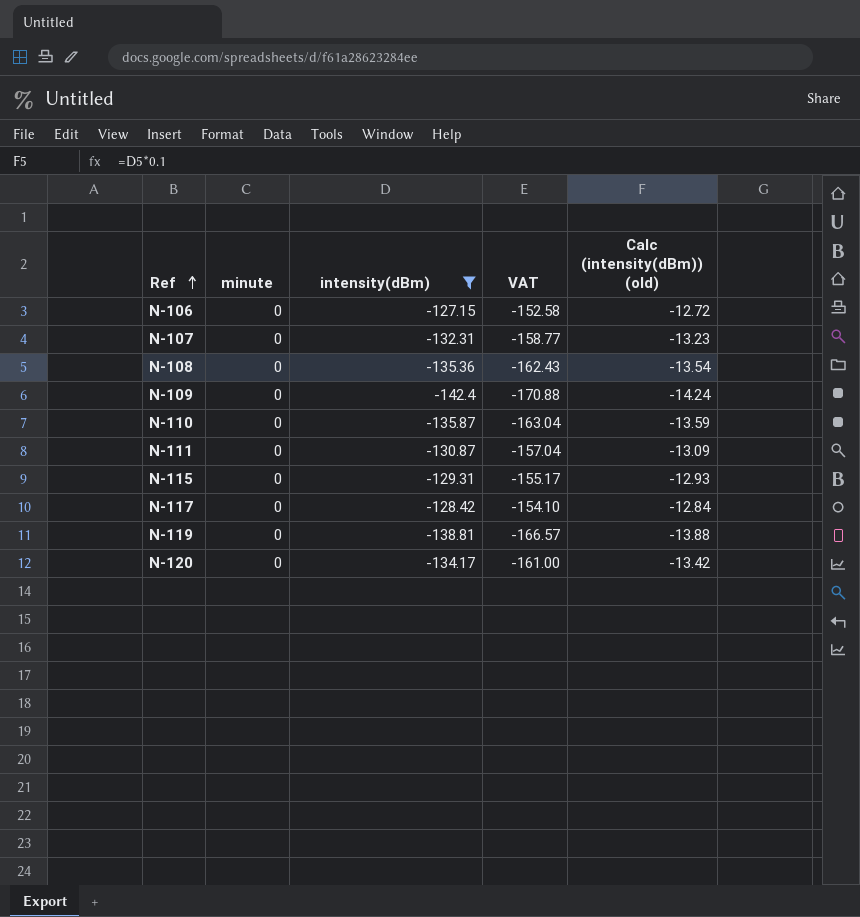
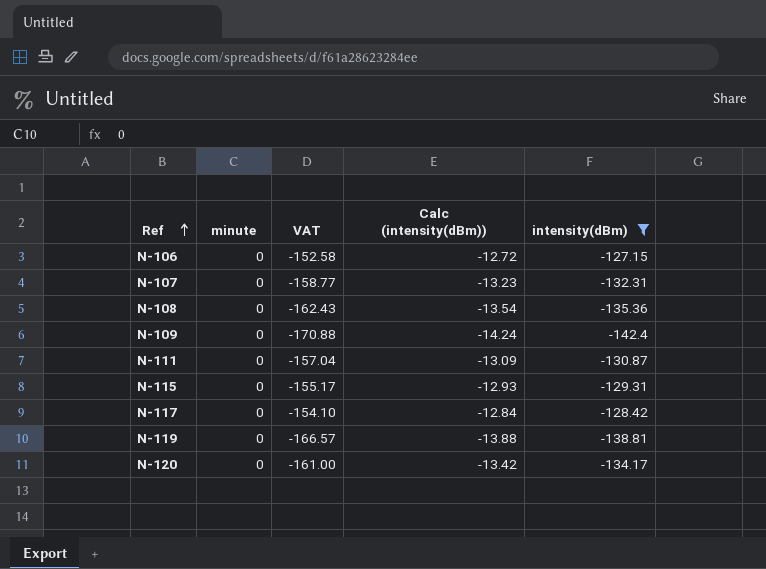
column name: Calc (intensity(dBm)) (old) -> Calc (intensity(dBm))
column intensity(dBm) | position: 3 -> 5
row N-110: 0 | -135.87 | -163.04 | -13.59 -> none

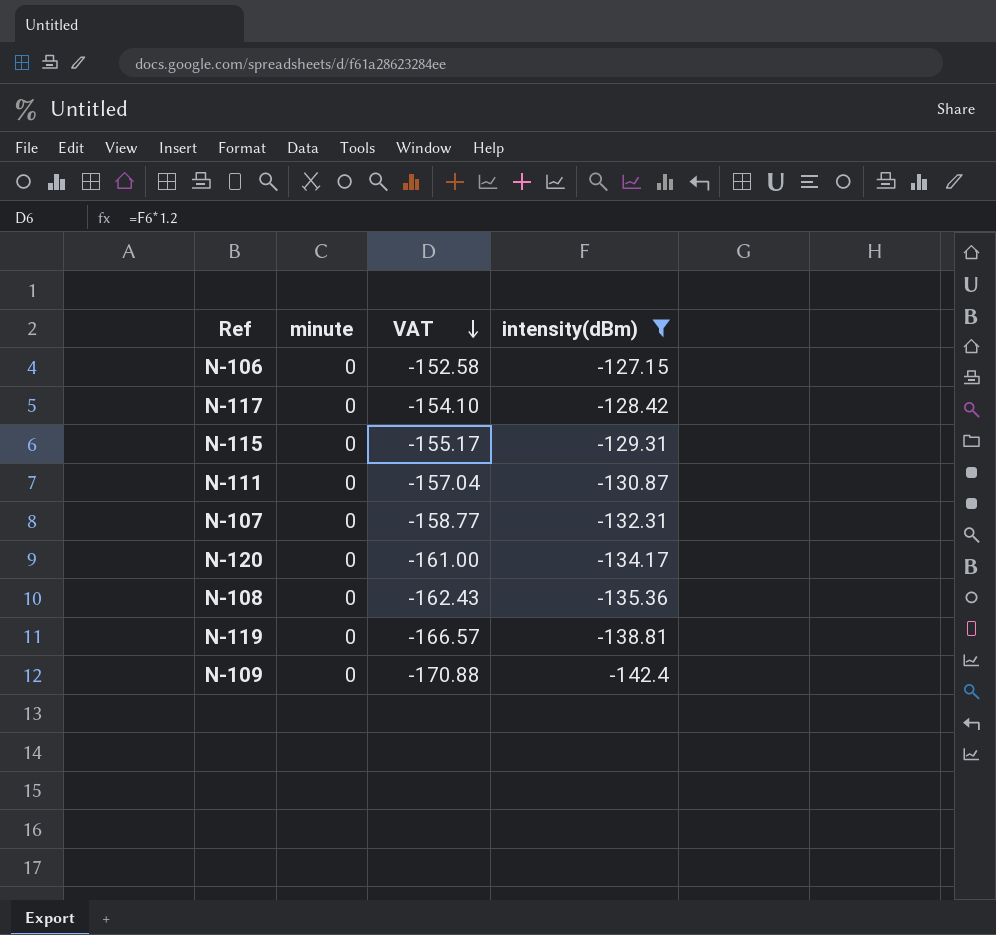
row order: Ref ascending -> VAT descending
column Calc (intensity(dBm)) | formula: [intensity(dBm)] * 0.1 -> none

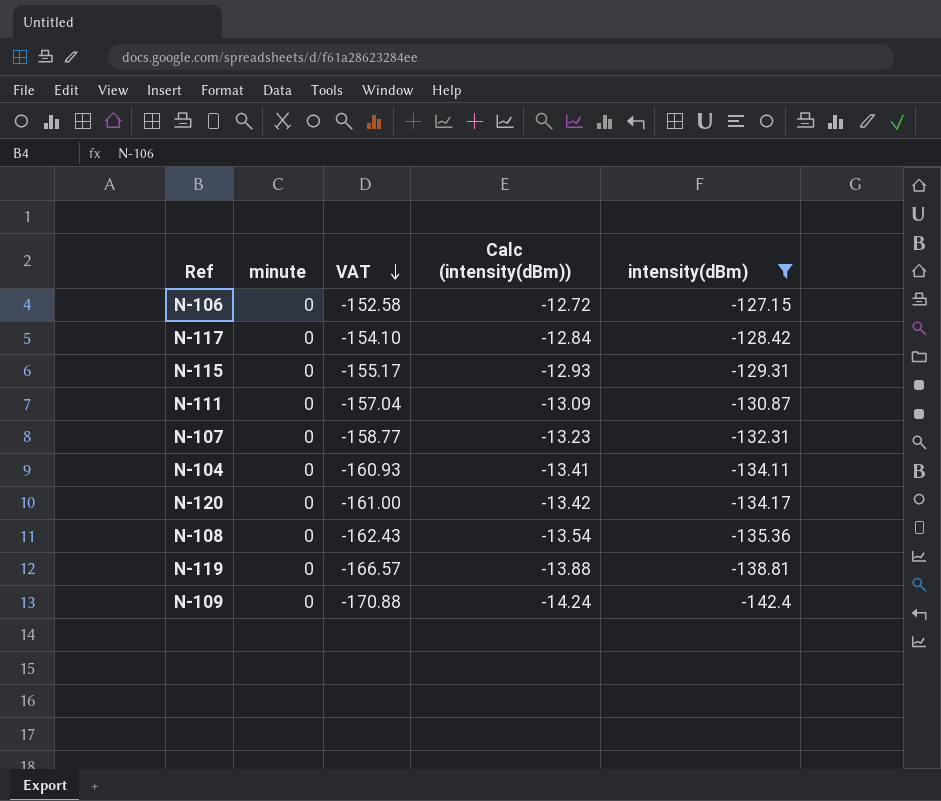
column Calc (intensity(dBm)) | formula: none -> [intensity(dBm)] * 0.1
row N-104: none -> 0 | -160.93 | -13.41 | -134.11

